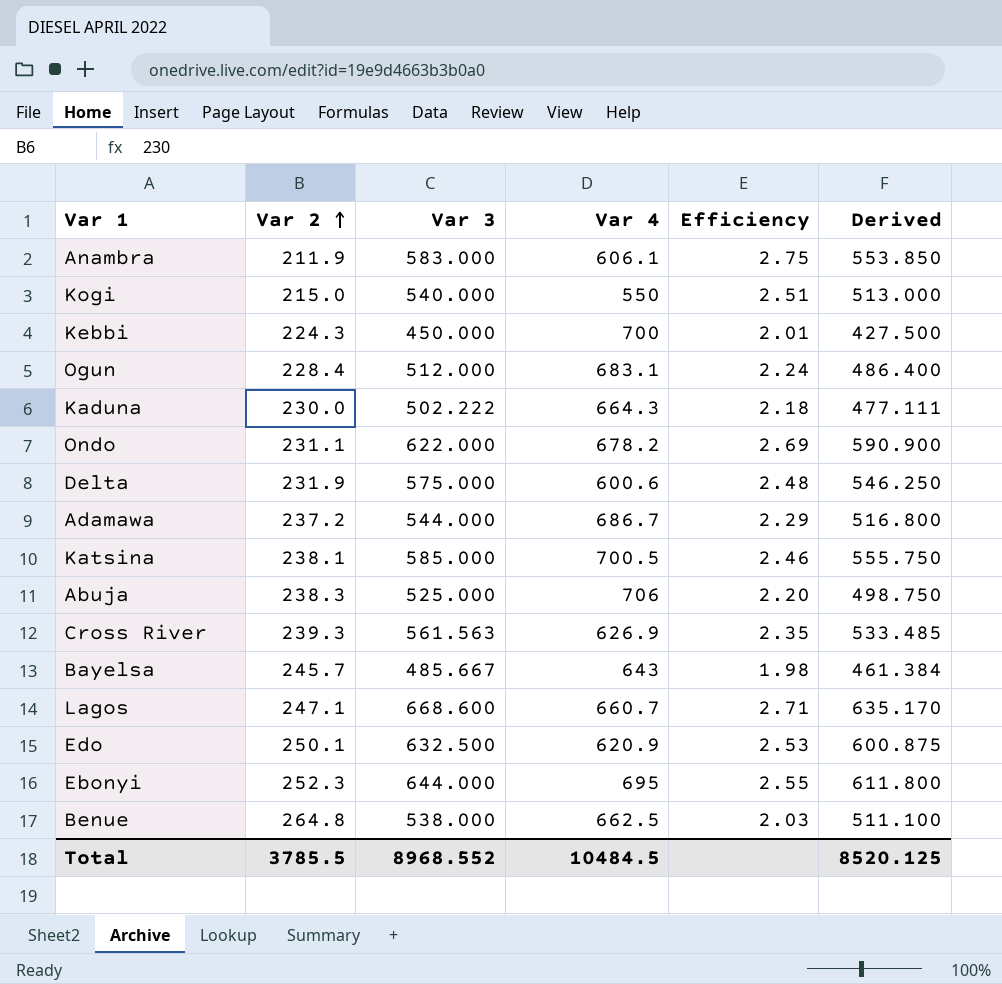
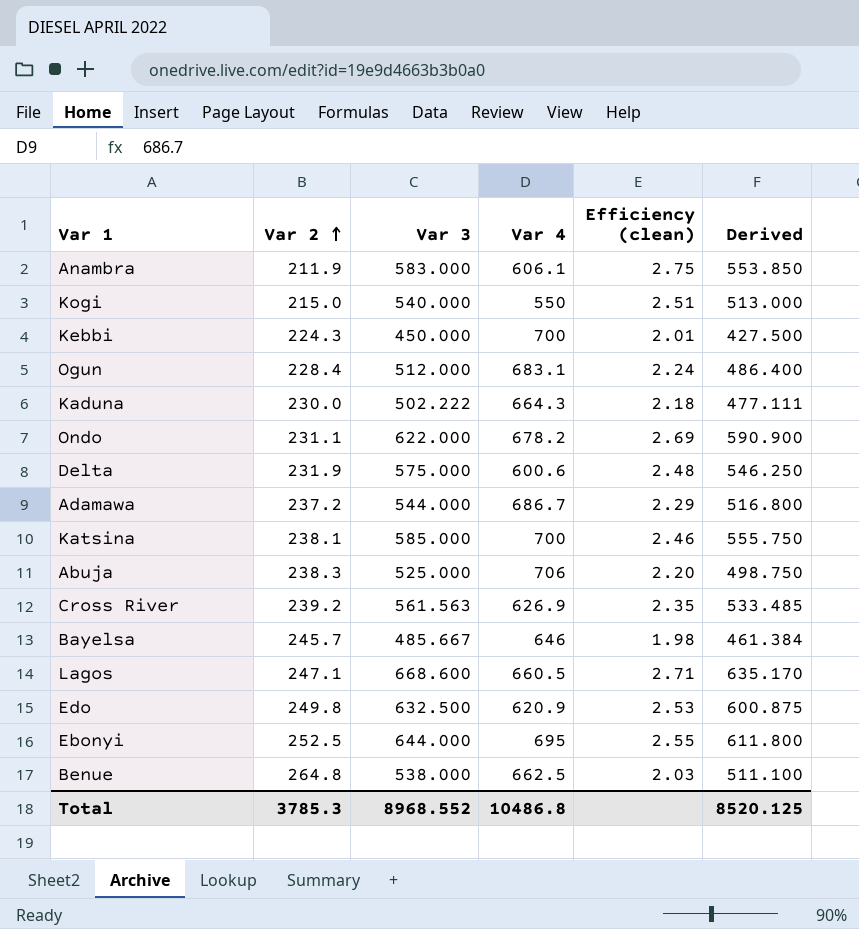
column name: Efficiency -> Efficiency (clean)
Katsina | Var 4: 700.5 -> 700
Cross River | Var 2: 239.3 -> 239.2
Bayelsa | Var 4: 643 -> 646
Lagos | Var 4: 660.7 -> 660.5
Edo | Var 2: 250.1 -> 249.8
Ebonyi | Var 2: 252.3 -> 252.5
Total | Var 2: 3785.5 -> 3785.3
Total | Var 4: 10484.5 -> 10486.8

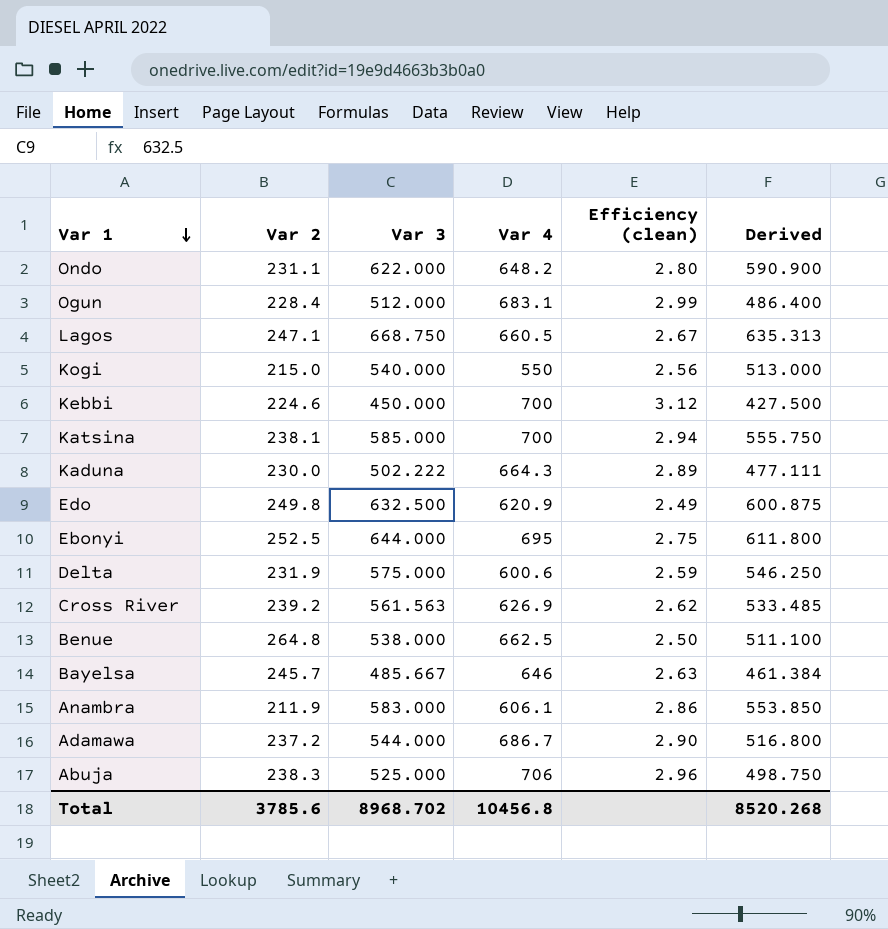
row order: Var 2 ascending -> Var 1 descending
column Efficiency (clean) | formula: [Var 3] / [Var 2] -> [Var 4] / [Var 2]
Ondo | Var 4: 678.2 -> 648.2
Lagos | Var 3: 668.600 -> 668.750
Lagos | Derived: 635.170 -> 635.313
Kebbi | Var 2: 224.3 -> 224.6
Total | Var 2: 3785.3 -> 3785.6
Total | Var 3: 8968.552 -> 8968.702
Total | Var 4: 10486.8 -> 10456.8
Total | Derived: 8520.125 -> 8520.268

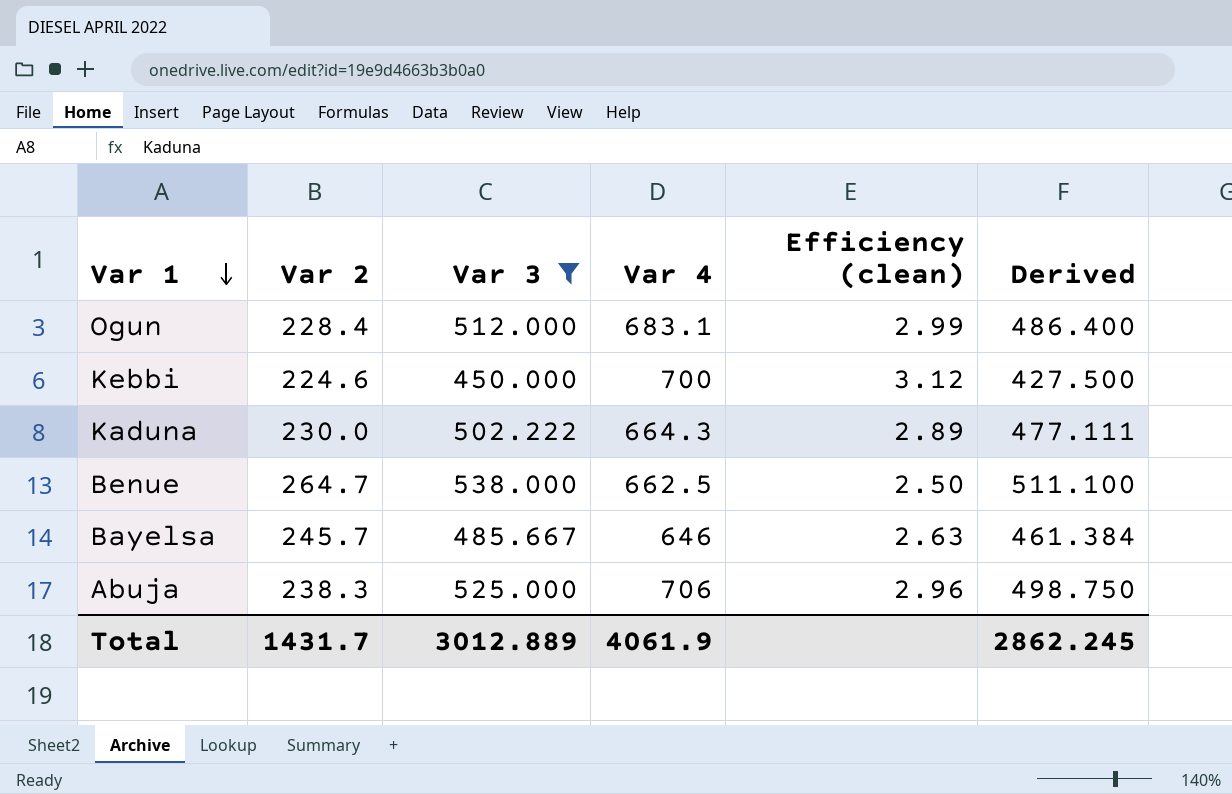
filter: none -> Var 3 <= 538.000
Benue | Var 2: 264.8 -> 264.7
Total | Var 2: 3785.6 -> 1431.7
Total | Var 3: 8968.702 -> 3012.889
Total | Var 4: 10456.8 -> 4061.9
Total | Derived: 8520.268 -> 2862.245

